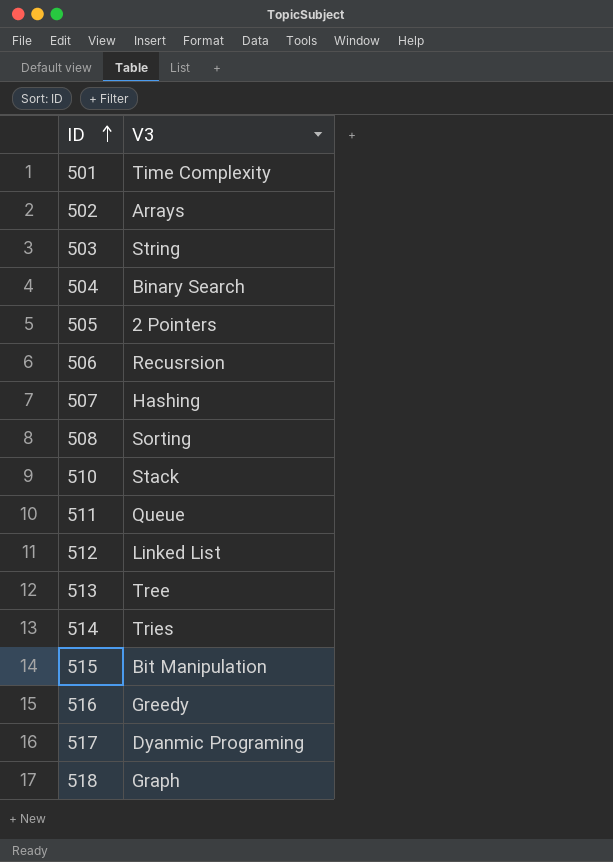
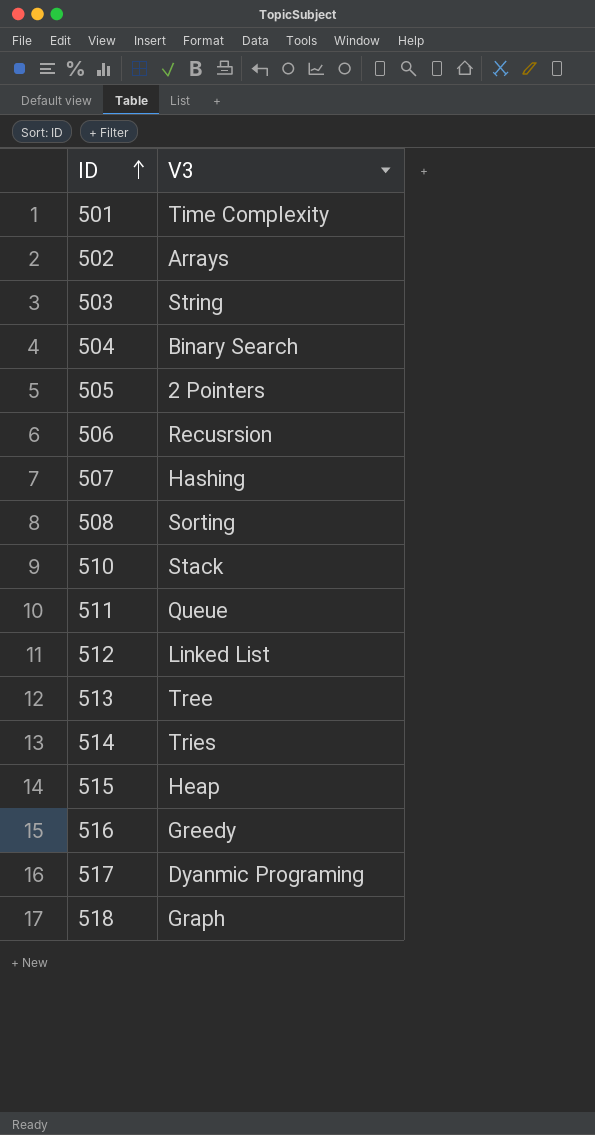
515 | V3: Bit Manipulation -> Heap

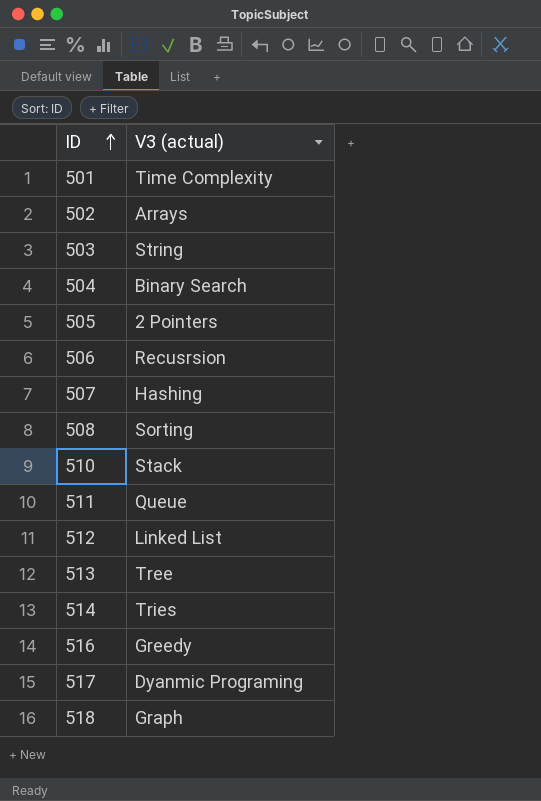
column name: V3 -> V3 (actual)
row 515: Heap -> none

